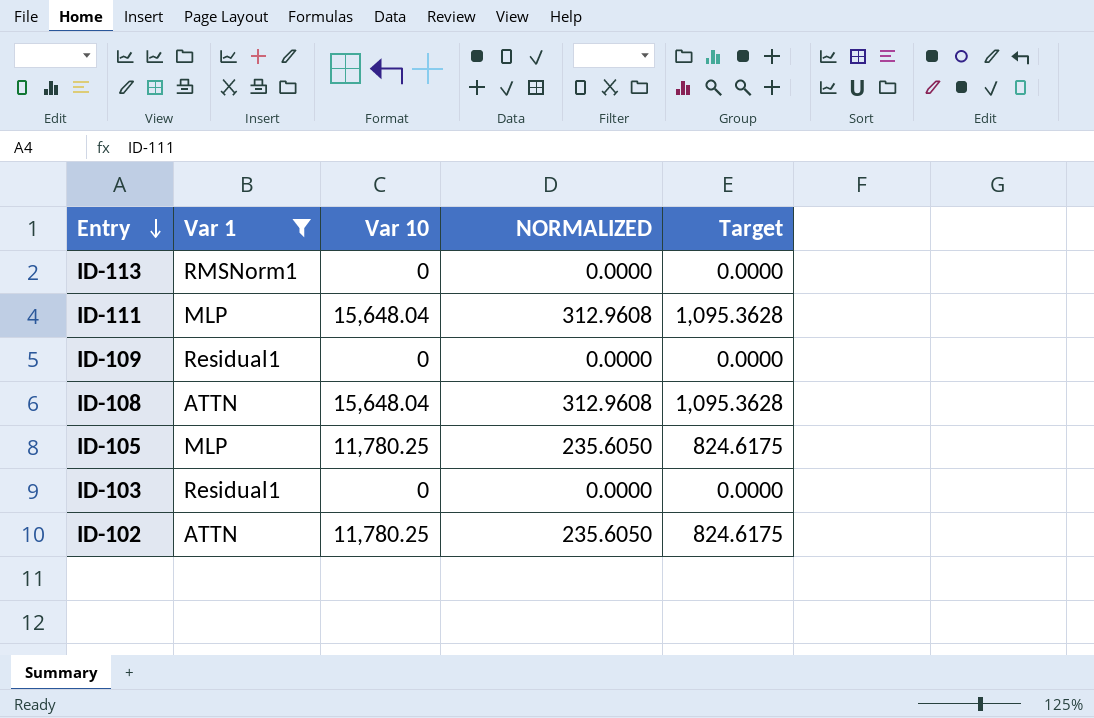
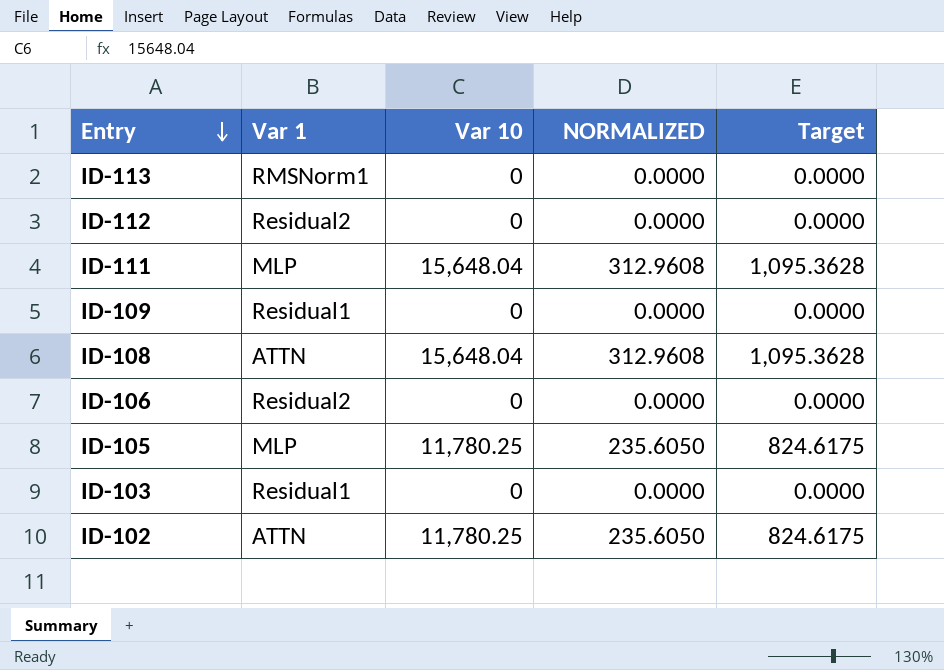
filter: Var 1 != Residual2 -> none

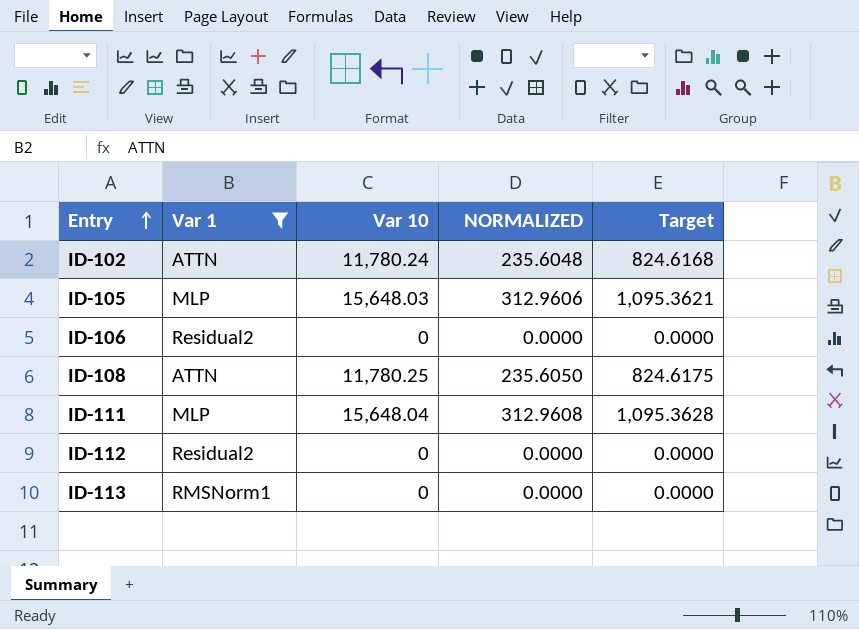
filter: none -> Var 1 != Residual1
row order: Entry descending -> Entry ascending
ID-102 | Var 10: 11,780.25 -> 11,780.24
ID-102 | NORMALIZED: 235.6050 -> 235.6048
ID-102 | Target: 824.6175 -> 824.6168
ID-105 | Var 10: 11,780.25 -> 15,648.03
ID-105 | NORMALIZED: 235.6050 -> 312.9606
ID-105 | Target: 824.6175 -> 1,095.3621
ID-108 | Var 10: 15,648.04 -> 11,780.25
ID-108 | NORMALIZED: 312.9608 -> 235.6050
ID-108 | Target: 1,095.3628 -> 824.6175

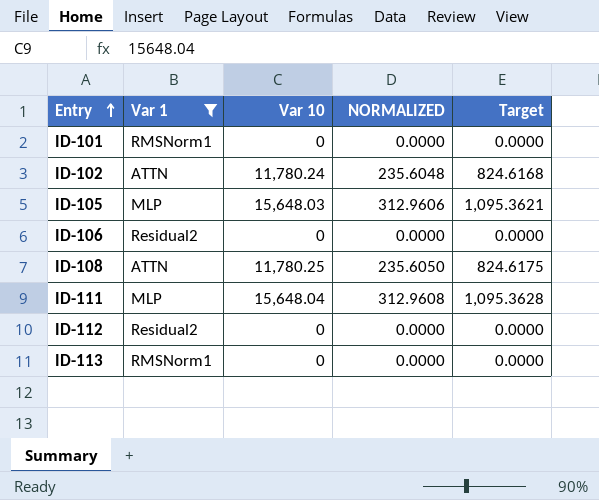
row ID-101: none -> RMSNorm1 | 0 | 0.0000 | 0.0000

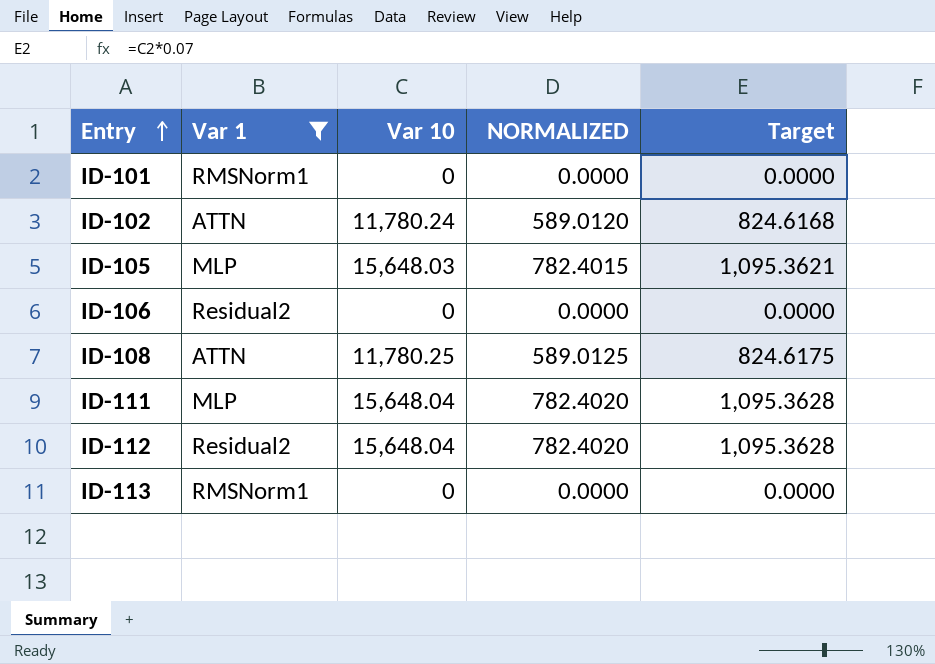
column NORMALIZED | formula: [Var 10] * 0.02 -> [Var 10] * 0.05
ID-112 | Var 10: 0 -> 15,648.04
ID-112 | Target: 0.0000 -> 1,095.3628

